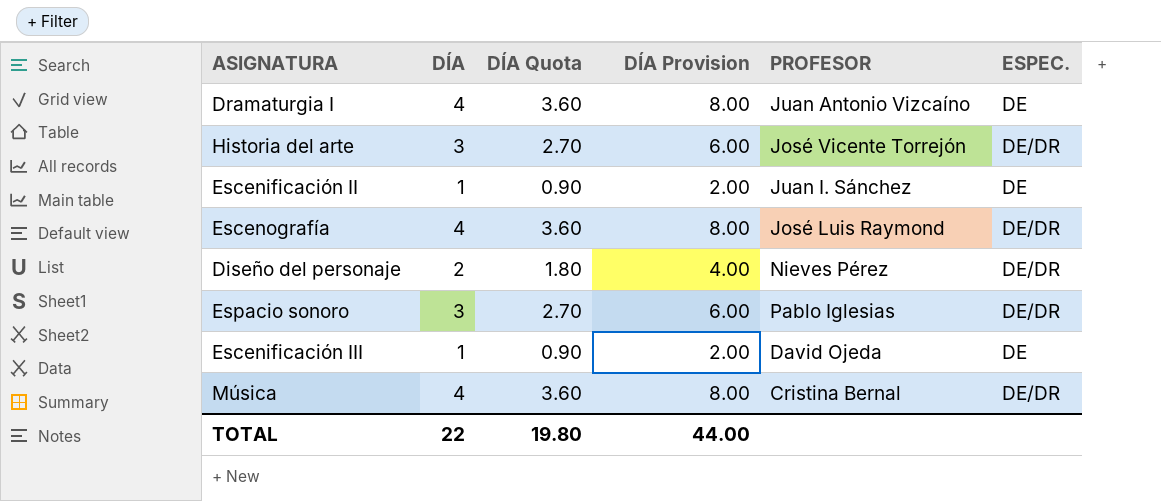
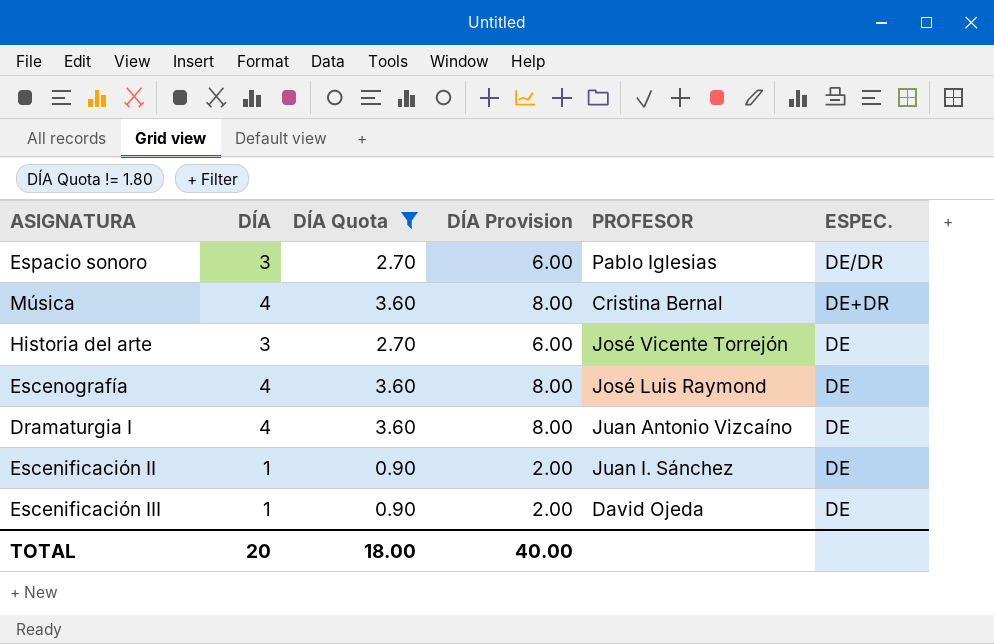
filter: none -> DÍA Quota != 1.80
row order: none -> ESPEC. descending
Música | ESPEC.: DE/DR -> DE+DR
Historia del arte | ESPEC.: DE/DR -> DE
Escenografía | ESPEC.: DE/DR -> DE
TOTAL | DÍA: 22 -> 20
TOTAL | DÍA Quota: 19.80 -> 18.00
TOTAL | DÍA Provision: 44.00 -> 40.00

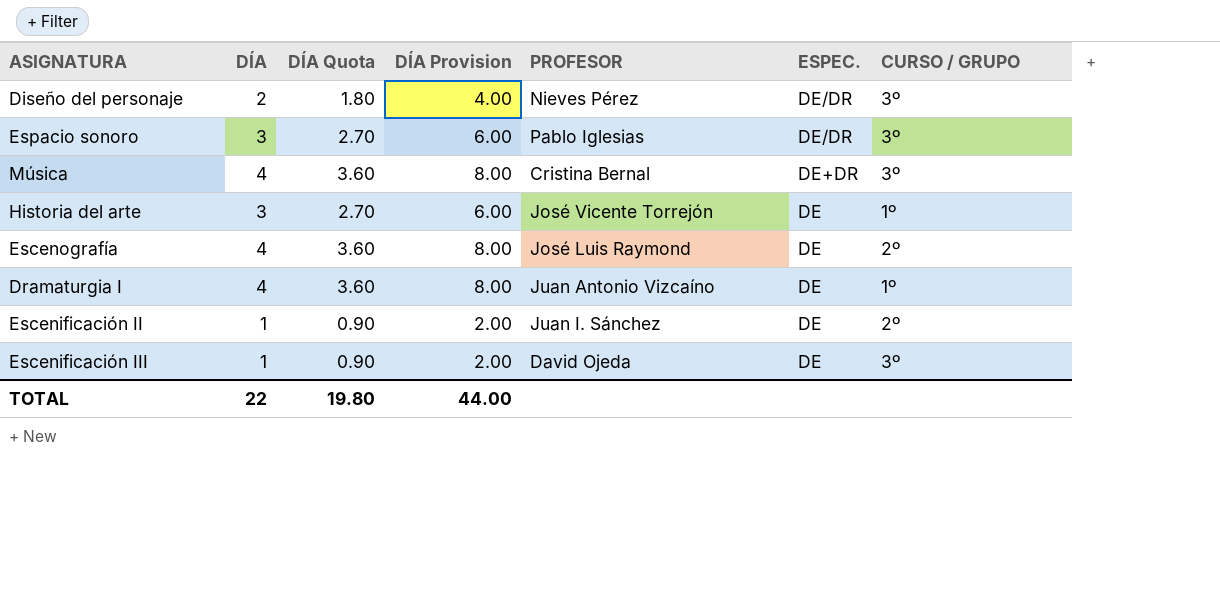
filter: DÍA Quota != 1.80 -> none
column CURSO / GRUPO | position: none -> 7
TOTAL | DÍA: 20 -> 22
TOTAL | DÍA Quota: 18.00 -> 19.80
TOTAL | DÍA Provision: 40.00 -> 44.00

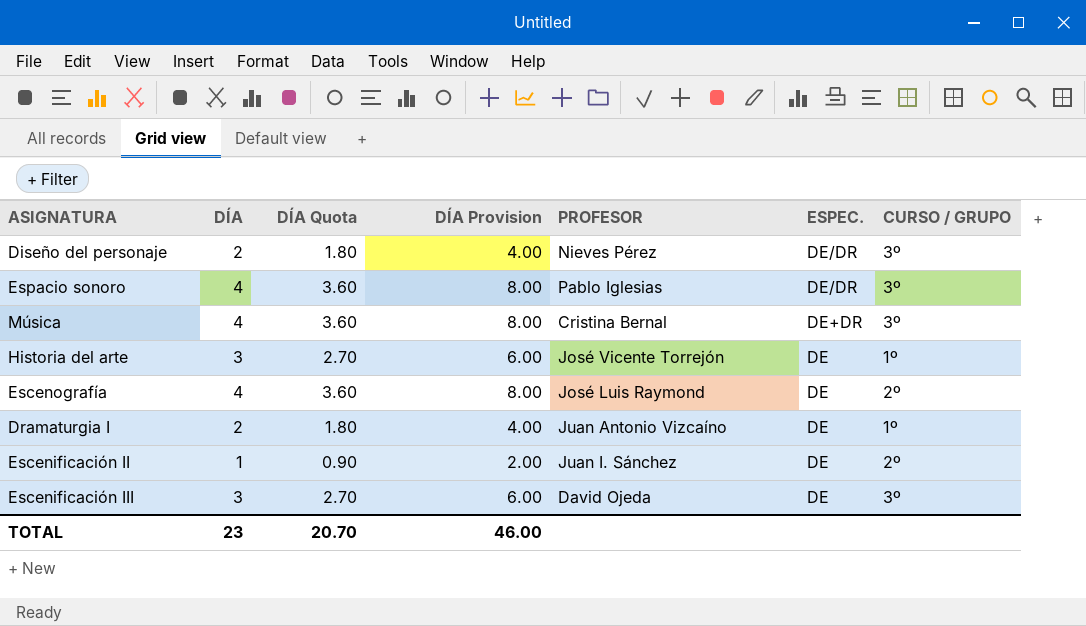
Espacio sonoro | DÍA: 3 -> 4
Espacio sonoro | DÍA Quota: 2.70 -> 3.60
Espacio sonoro | DÍA Provision: 6.00 -> 8.00
Dramaturgia I | DÍA: 4 -> 2
Dramaturgia I | DÍA Quota: 3.60 -> 1.80
Dramaturgia I | DÍA Provision: 8.00 -> 4.00
Escenificación III | DÍA: 1 -> 3
Escenificación III | DÍA Quota: 0.90 -> 2.70
Escenificación III | DÍA Provision: 2.00 -> 6.00
TOTAL | DÍA: 22 -> 23
TOTAL | DÍA Quota: 19.80 -> 20.70
TOTAL | DÍA Provision: 44.00 -> 46.00

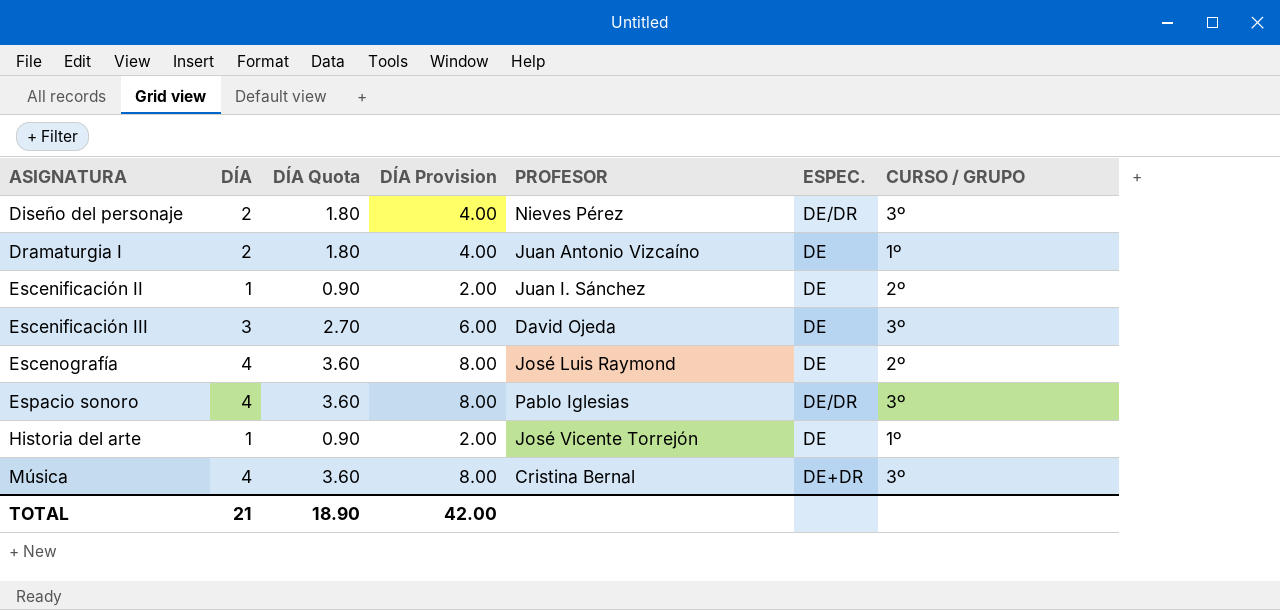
row order: ESPEC. descending -> ASIGNATURA ascending
Historia del arte | DÍA: 3 -> 1
Historia del arte | DÍA Quota: 2.70 -> 0.90
Historia del arte | DÍA Provision: 6.00 -> 2.00
TOTAL | DÍA: 23 -> 21
TOTAL | DÍA Quota: 20.70 -> 18.90
TOTAL | DÍA Provision: 46.00 -> 42.00

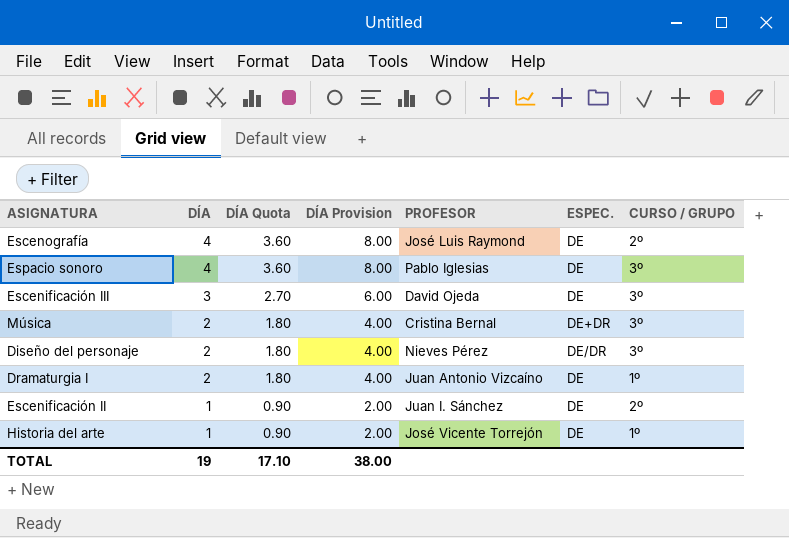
row order: ASIGNATURA ascending -> DÍA descending
Espacio sonoro | ESPEC.: DE/DR -> DE
Música | DÍA: 4 -> 2
Música | DÍA Quota: 3.60 -> 1.80
Música | DÍA Provision: 8.00 -> 4.00
TOTAL | DÍA: 21 -> 19
TOTAL | DÍA Quota: 18.90 -> 17.10
TOTAL | DÍA Provision: 42.00 -> 38.00

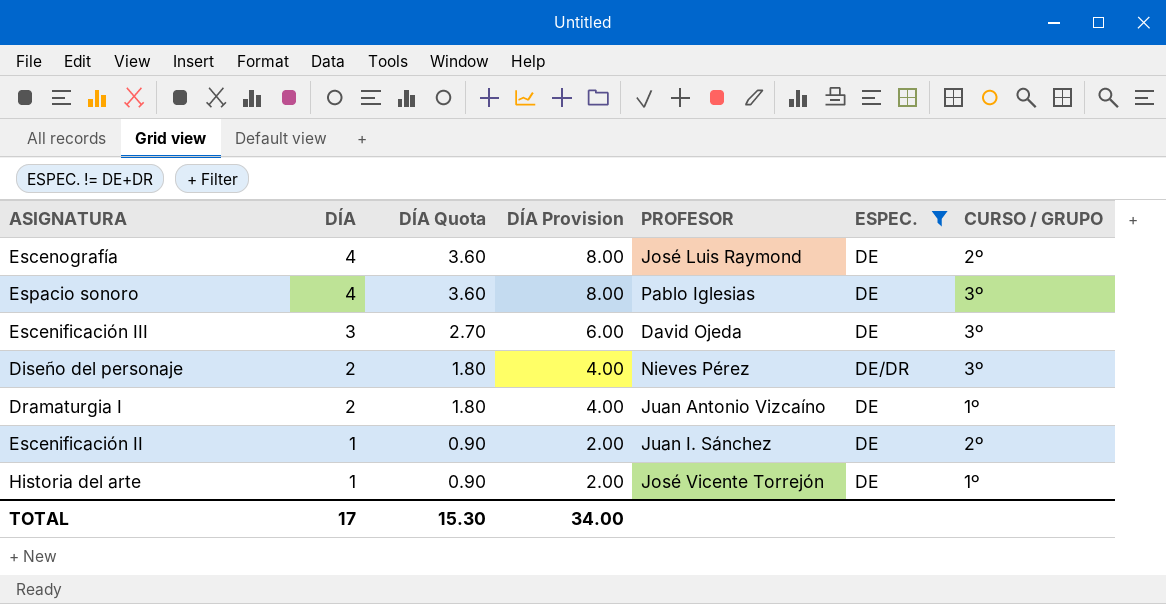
filter: none -> ESPEC. != DE+DR
TOTAL | DÍA: 19 -> 17
TOTAL | DÍA Quota: 17.10 -> 15.30
TOTAL | DÍA Provision: 38.00 -> 34.00

